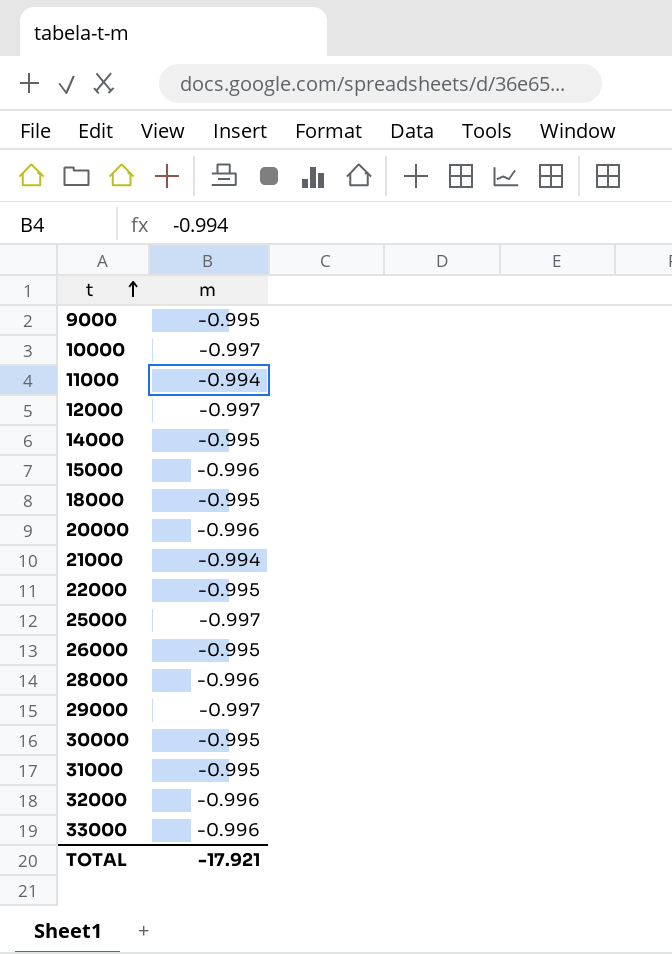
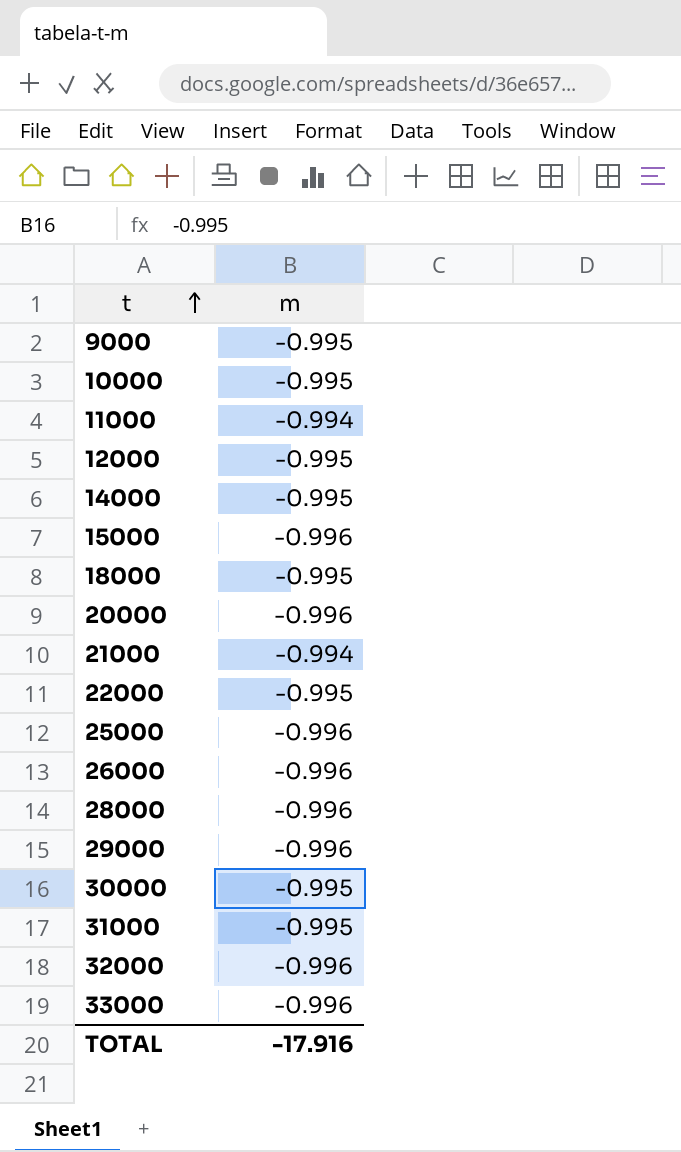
10000 | m: -0.997 -> -0.995
12000 | m: -0.997 -> -0.995
25000 | m: -0.997 -> -0.996
26000 | m: -0.995 -> -0.996
29000 | m: -0.997 -> -0.996
TOTAL | m: -17.921 -> -17.916

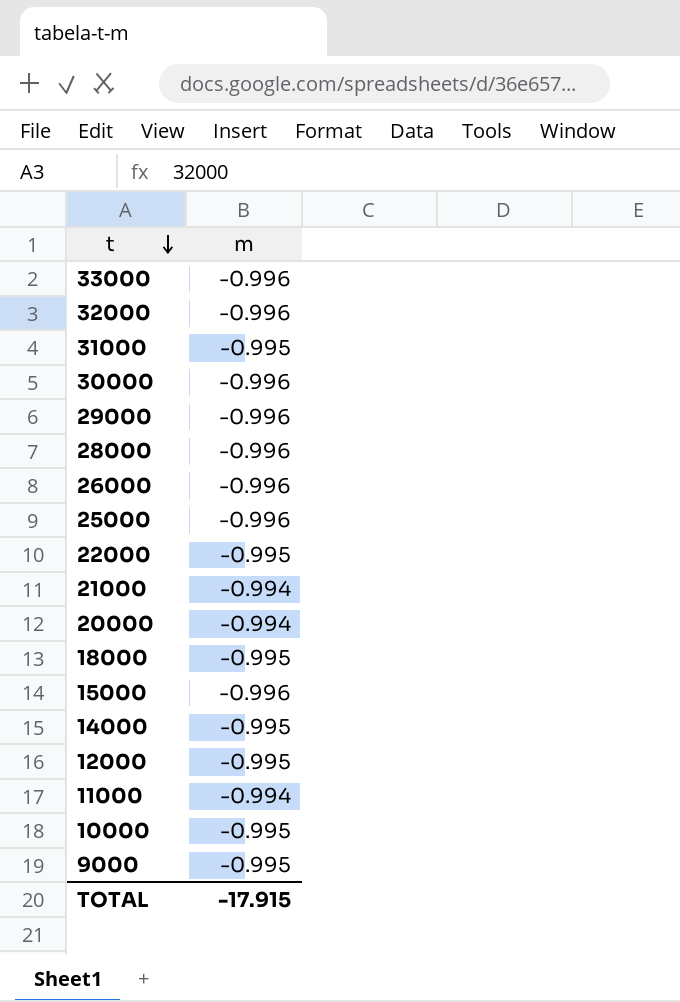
row order: t ascending -> t descending
30000 | m: -0.995 -> -0.996
20000 | m: -0.996 -> -0.994
TOTAL | m: -17.916 -> -17.915

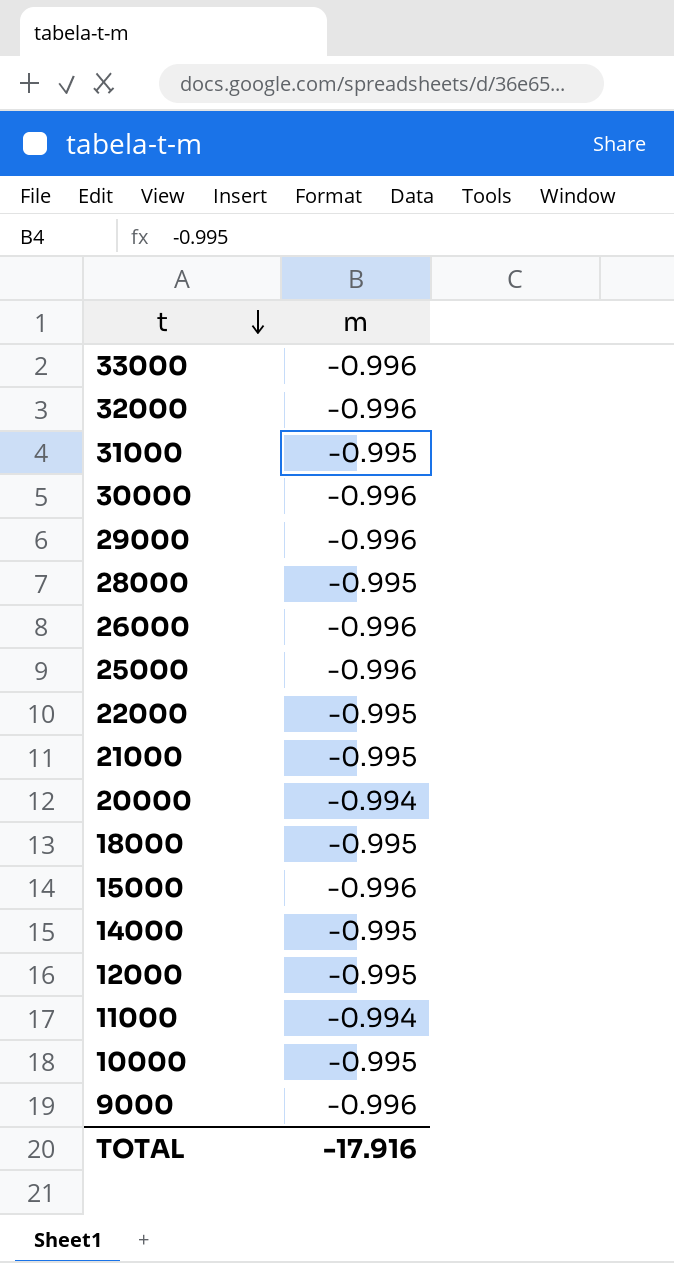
28000 | m: -0.996 -> -0.995
21000 | m: -0.994 -> -0.995
9000 | m: -0.995 -> -0.996
TOTAL | m: -17.915 -> -17.916

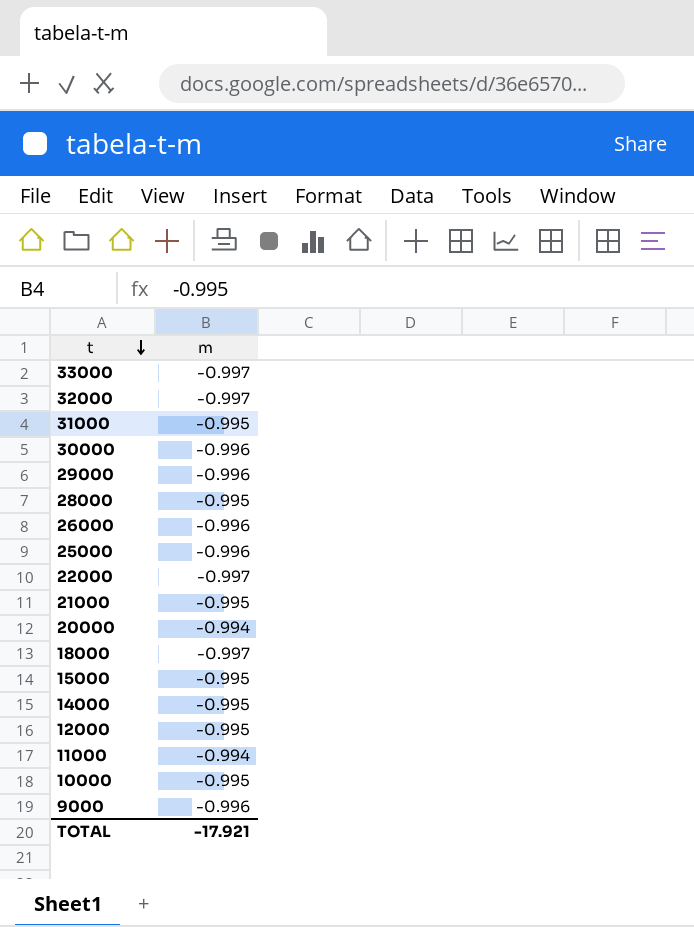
33000 | m: -0.996 -> -0.997
32000 | m: -0.996 -> -0.997
22000 | m: -0.995 -> -0.997
18000 | m: -0.995 -> -0.997
15000 | m: -0.996 -> -0.995
TOTAL | m: -17.916 -> -17.921

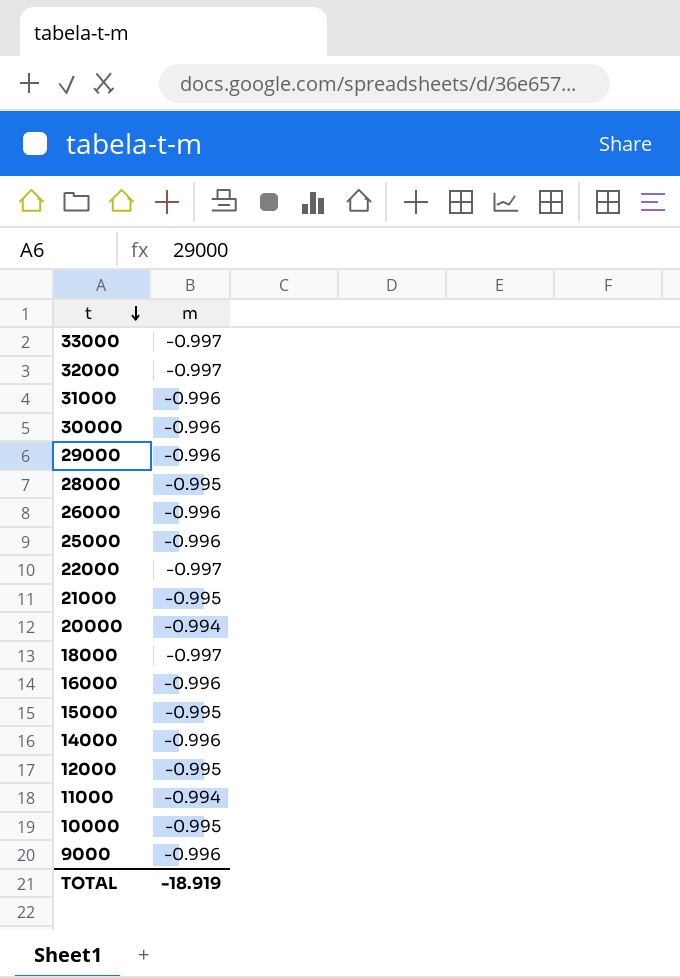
31000 | m: -0.995 -> -0.996
row 16000: none -> -0.996
14000 | m: -0.995 -> -0.996
TOTAL | m: -17.921 -> -18.919

